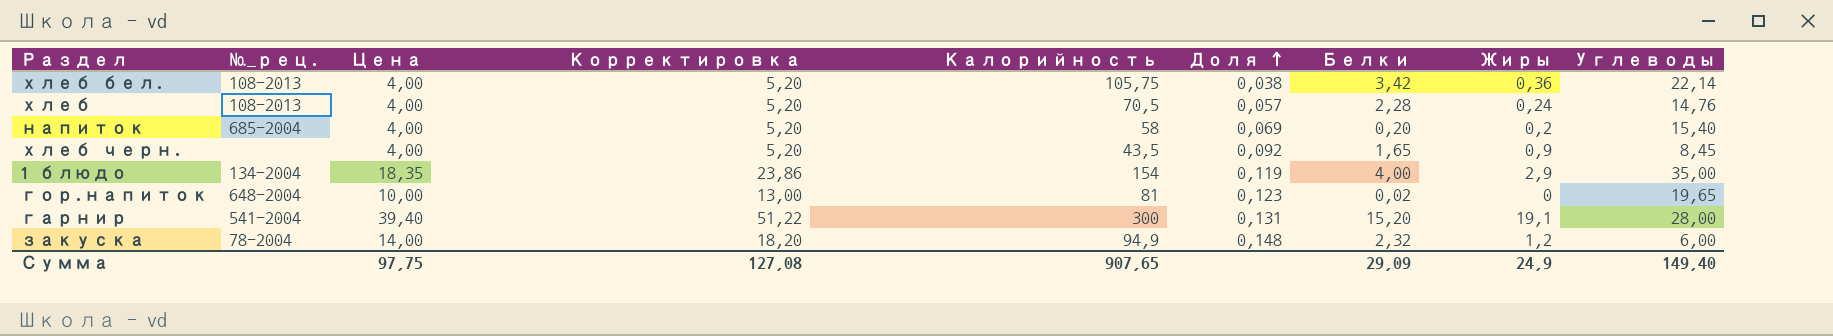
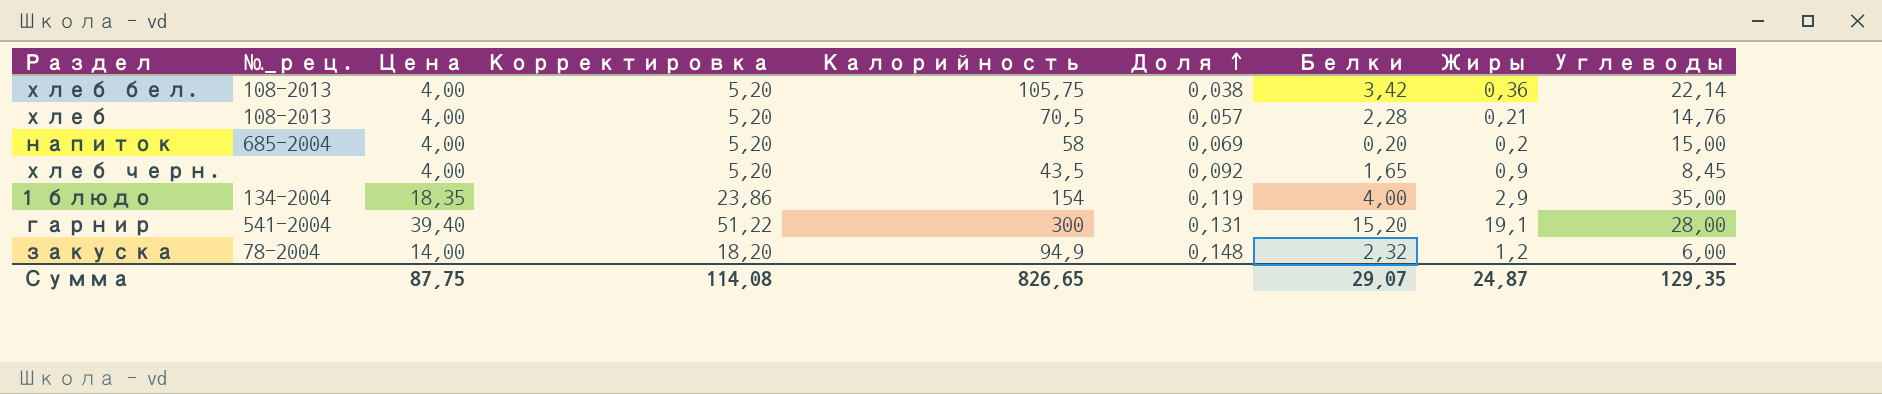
row гор.напиток: 648-2004 | 10,00 | 13,00 | 81 | 0,123 | 0,02 | 0 | 19,65 -> none
хлеб | Жиры: 0,24 -> 0,21
напиток | Углеводы: 15,40 -> 15,00
Сумма | Цена: 97,75 -> 87,75
Сумма | Корректировка: 127,08 -> 114,08
Сумма | Калорийность: 907,65 -> 826,65
Сумма | Белки: 29,09 -> 29,07
Сумма | Жиры: 24,9 -> 24,87
Сумма | Углеводы: 149,40 -> 129,35

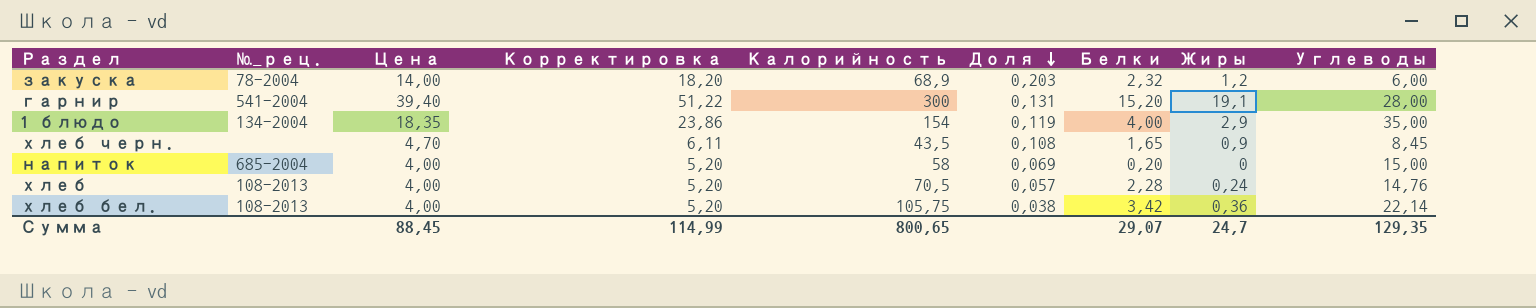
row order: Доля ascending -> Доля descending
закуска | Калорийность: 94,9 -> 68,9
закуска | Доля: 0,148 -> 0,203
хлеб черн. | Цена: 4,00 -> 4,70
хлеб черн. | Корректировка: 5,20 -> 6,11
хлеб черн. | Доля: 0,092 -> 0,108
напиток | Жиры: 0,2 -> 0
хлеб | Жиры: 0,21 -> 0,24
Сумма | Цена: 87,75 -> 88,45
Сумма | Корректировка: 114,08 -> 114,99
Сумма | Калорийность: 826,65 -> 800,65
Сумма | Жиры: 24,87 -> 24,7

